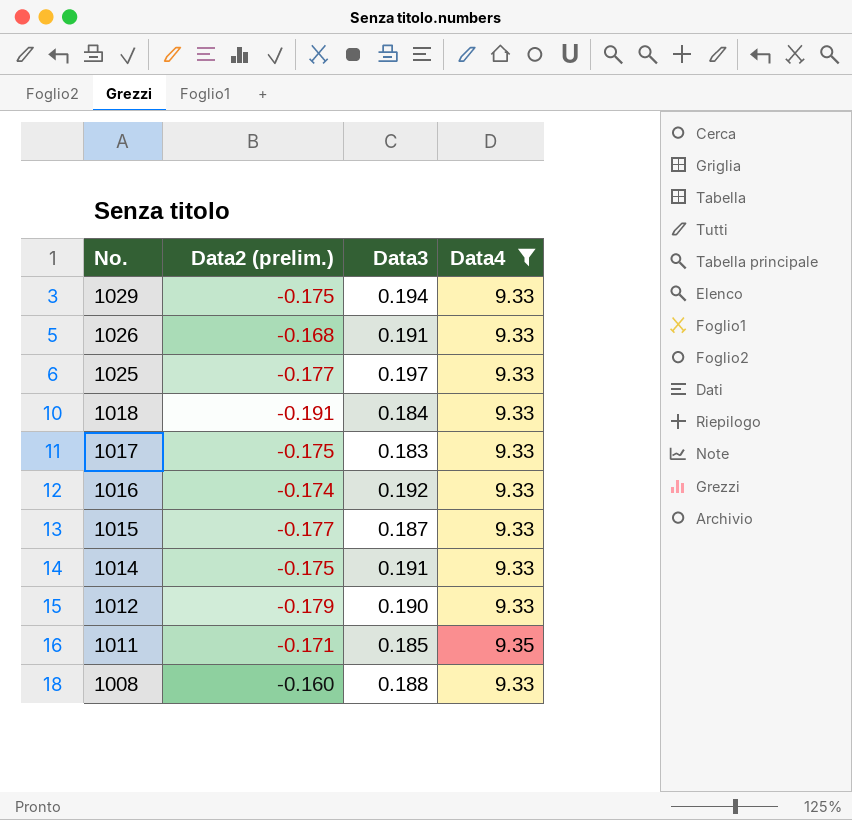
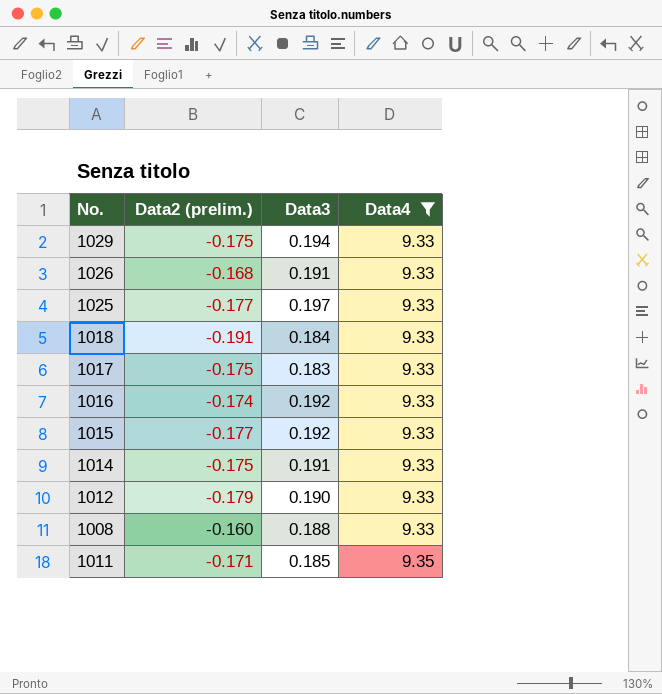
row order: No. descending -> Data4 ascending
1015 | Data3: 0.187 -> 0.192

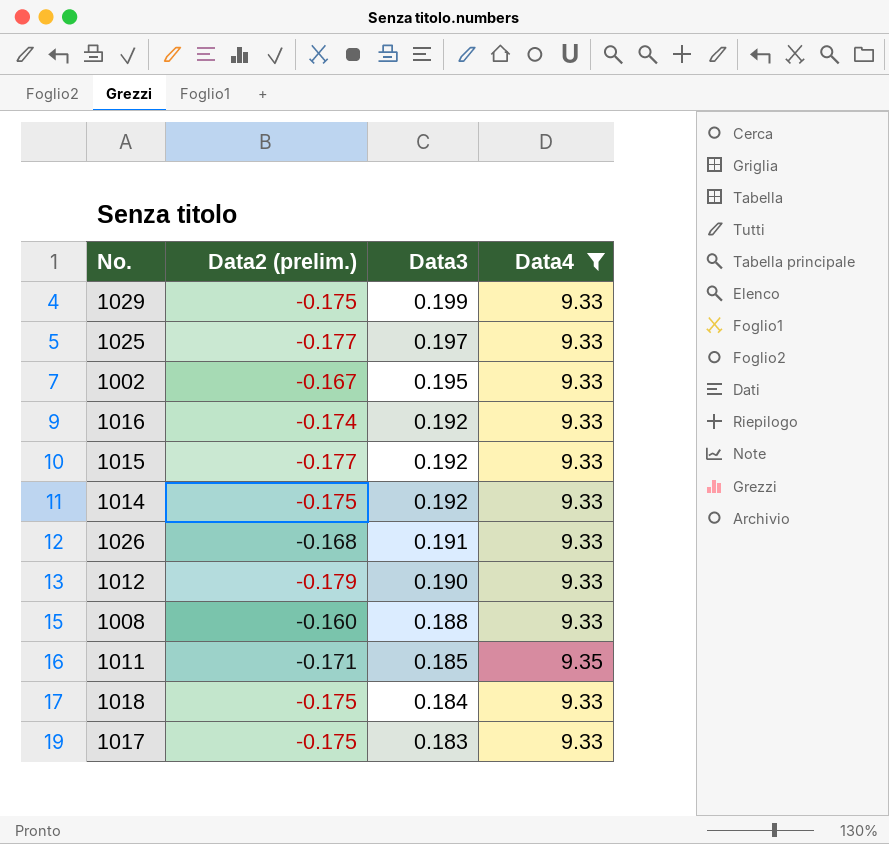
row order: Data4 ascending -> Data3 descending
1029 | Data3: 0.194 -> 0.199
row 1002: none -> -0.167 | 0.195 | 9.33
1014 | Data3: 0.191 -> 0.192
1018 | Data2 (prelim.): -0.191 -> -0.175

